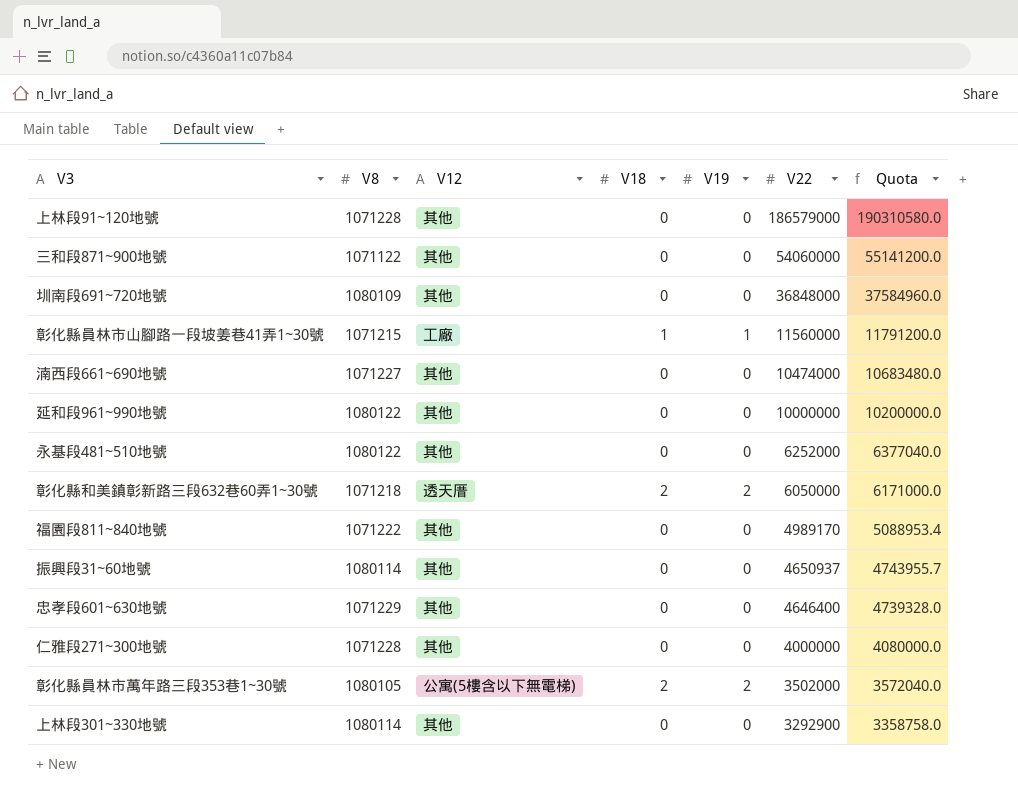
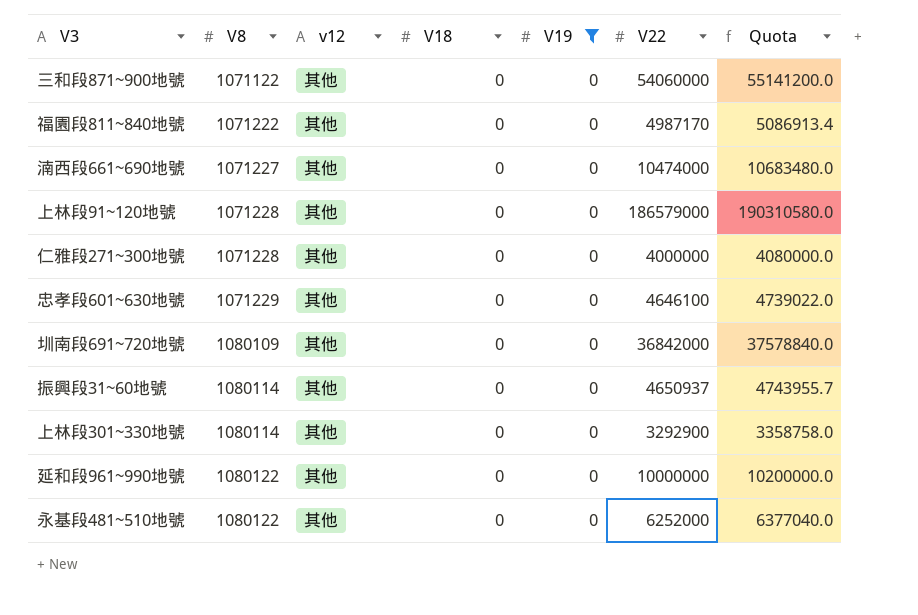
filter: none -> V19 = 0
row order: V22 descending -> V8 ascending
column name: V12 -> v12
福園段811~840地號 | V22: 4989170 -> 4987170
福園段811~840地號 | Quota: 5088953.4 -> 5086913.4
忠孝段601~630地號 | V22: 4646400 -> 4646100
忠孝段601~630地號 | Quota: 4739328.0 -> 4739022.0
圳南段691~720地號 | V22: 36848000 -> 36842000
圳南段691~720地號 | Quota: 37584960.0 -> 37578840.0

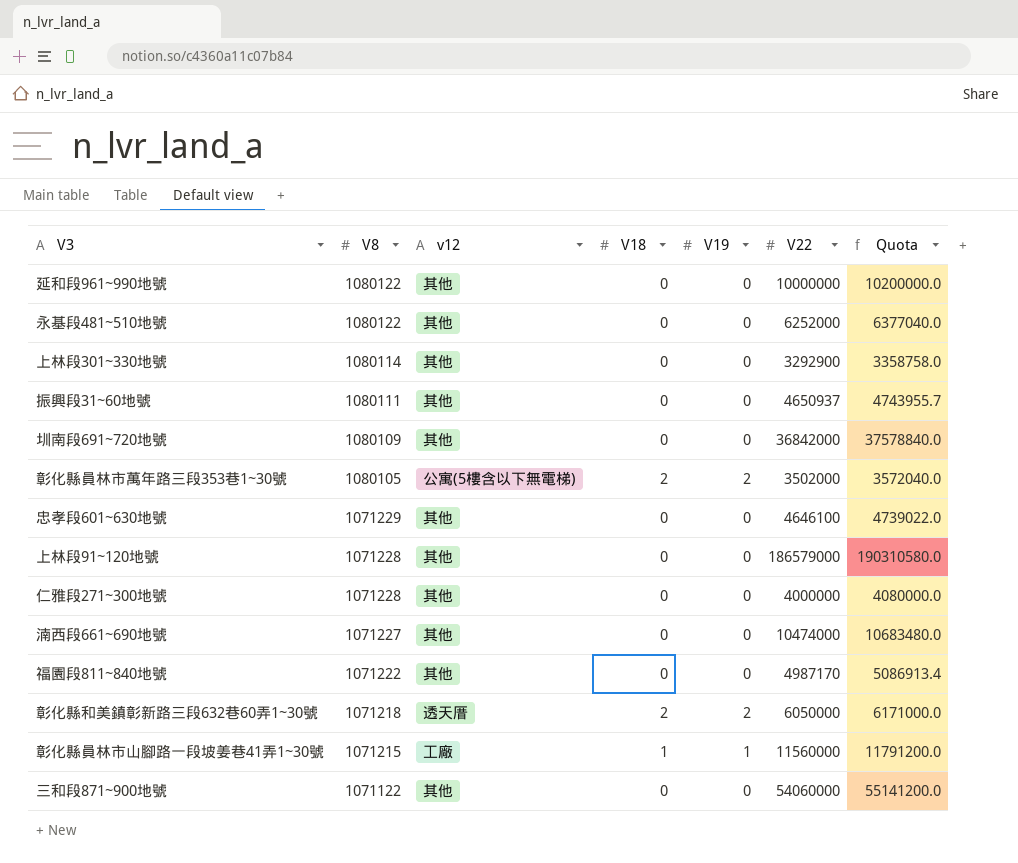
filter: V19 = 0 -> none
row order: V8 ascending -> V8 descending
振興段31~60地號 | V8: 1080114 -> 1080111

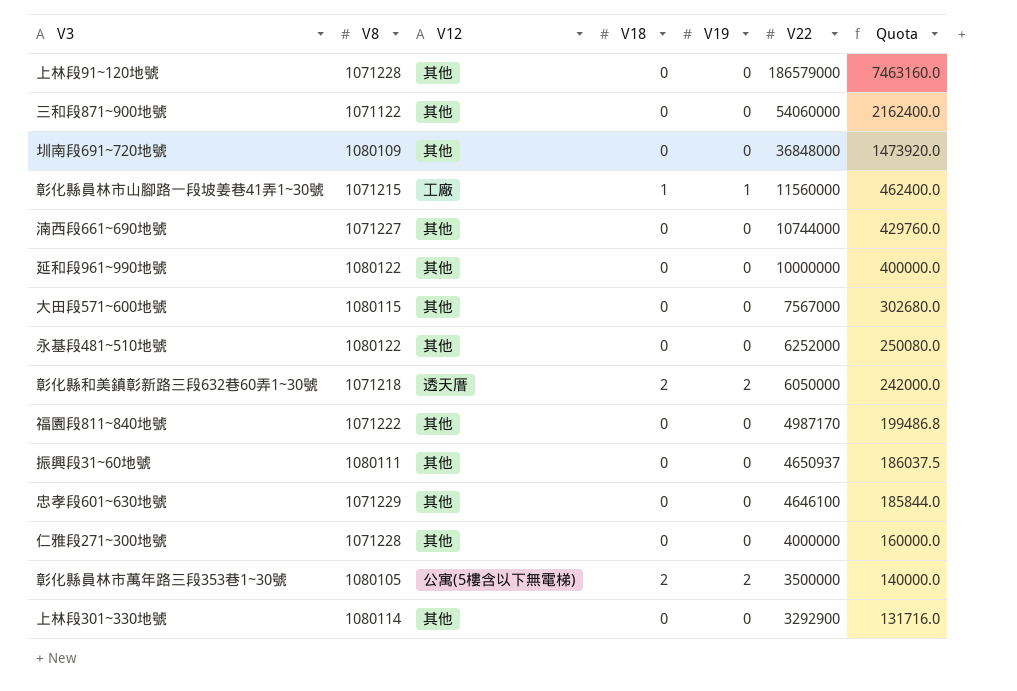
row order: V8 descending -> V22 descending
column name: v12 -> V12
column Quota | formula: [V22] * 1.02 -> [V22] * 0.04
圳南段691~720地號 | V22: 36842000 -> 36848000
湳西段661~690地號 | V22: 10474000 -> 10744000
row 大田段571~600地號: none -> 1080115 | 其他 | 0 | 0 | 7567000 | 302680.0
彰化縣員林市萬年路三段353巷1~30號 | V22: 3502000 -> 3500000

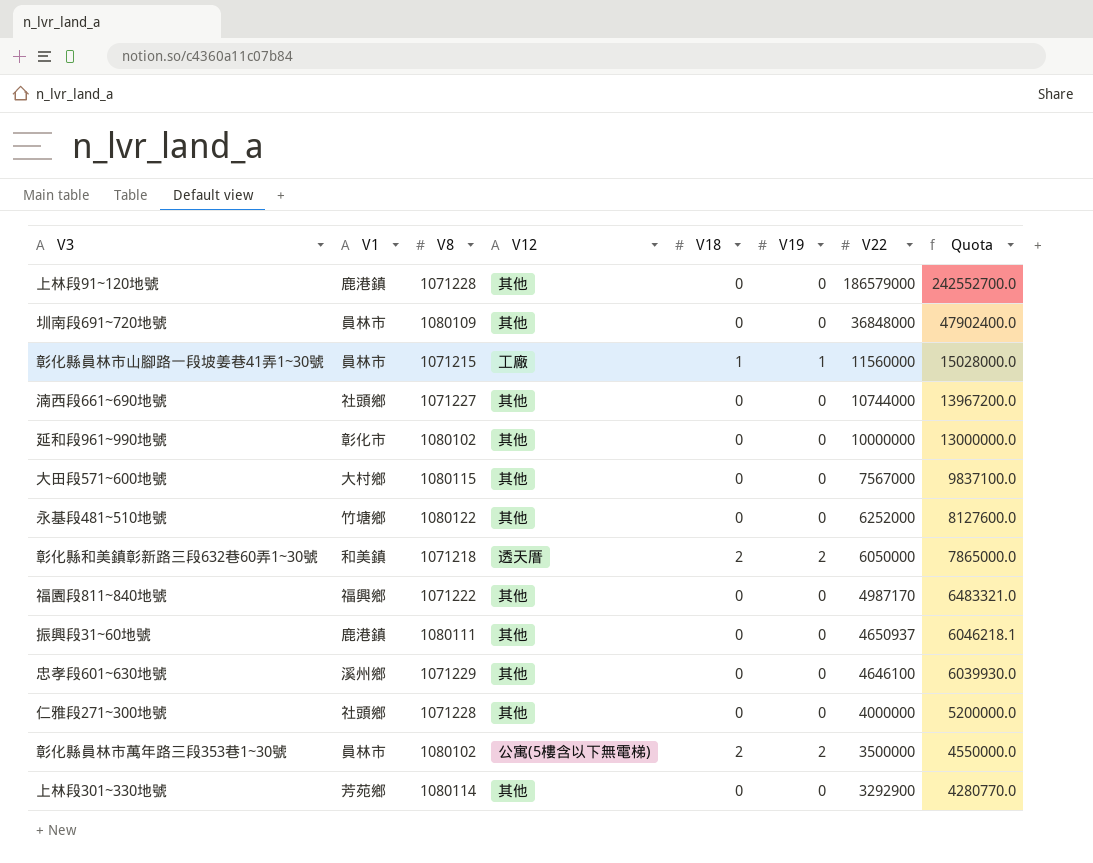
column V1 | position: none -> 2
column Quota | formula: [V22] * 0.04 -> [V22] * 1.3
row 三和段871~900地號: 1071122 | 其他 | 0 | 0 | 54060000 | 2162400.0 -> none
延和段961~990地號 | V8: 1080122 -> 1080102
彰化縣員林市萬年路三段353巷1~30號 | V8: 1080105 -> 1080102

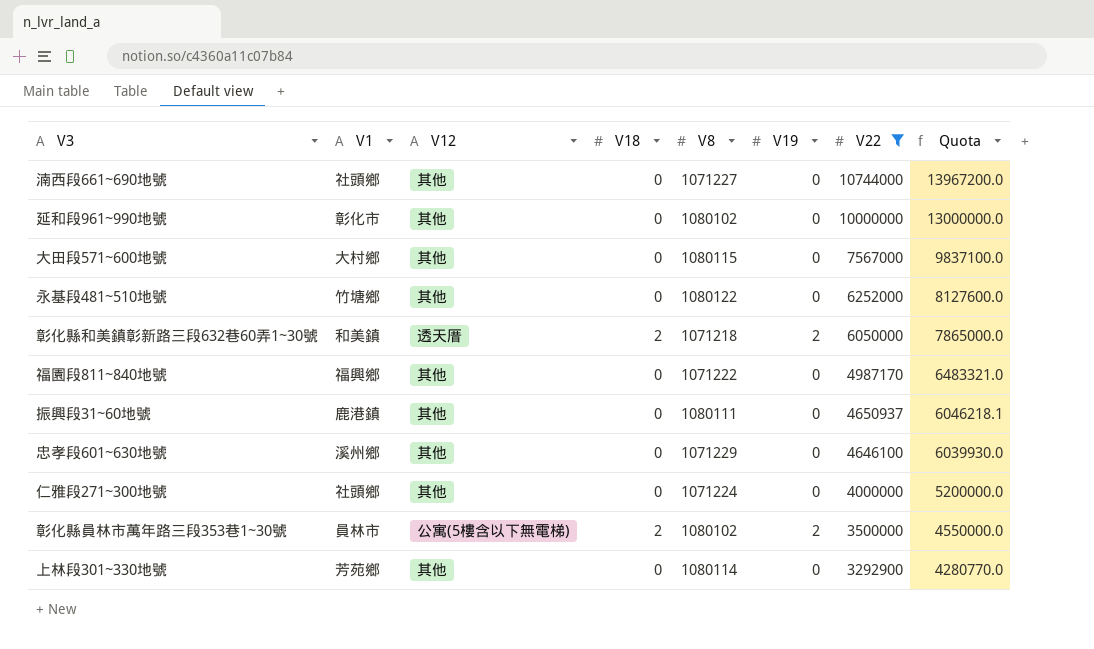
filter: none -> V22 <= 10744000
column V8 | position: 3 -> 5
仁雅段271~300地號 | V8: 1071228 -> 1071224

